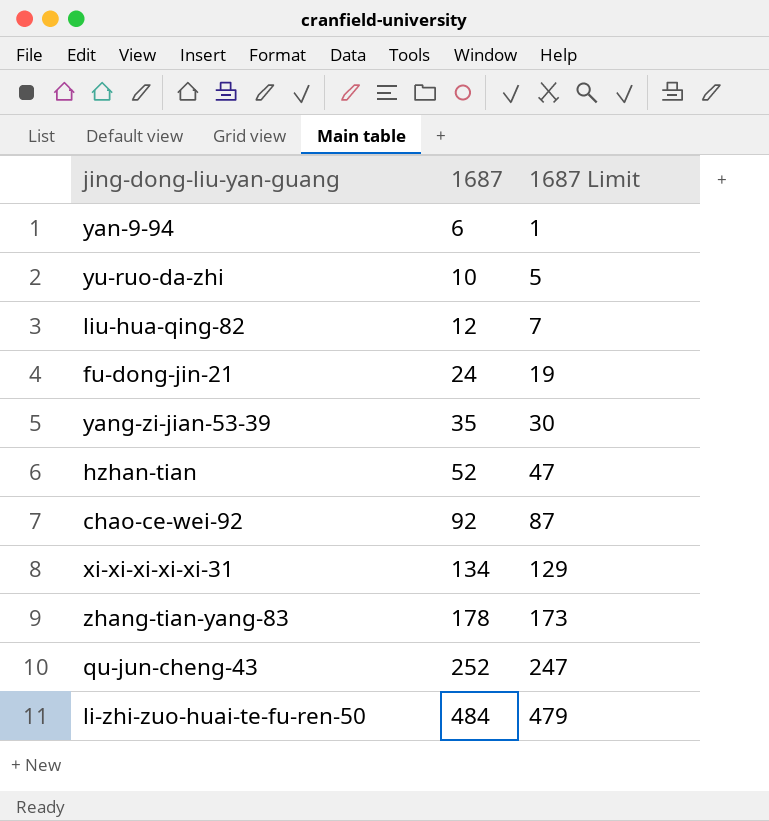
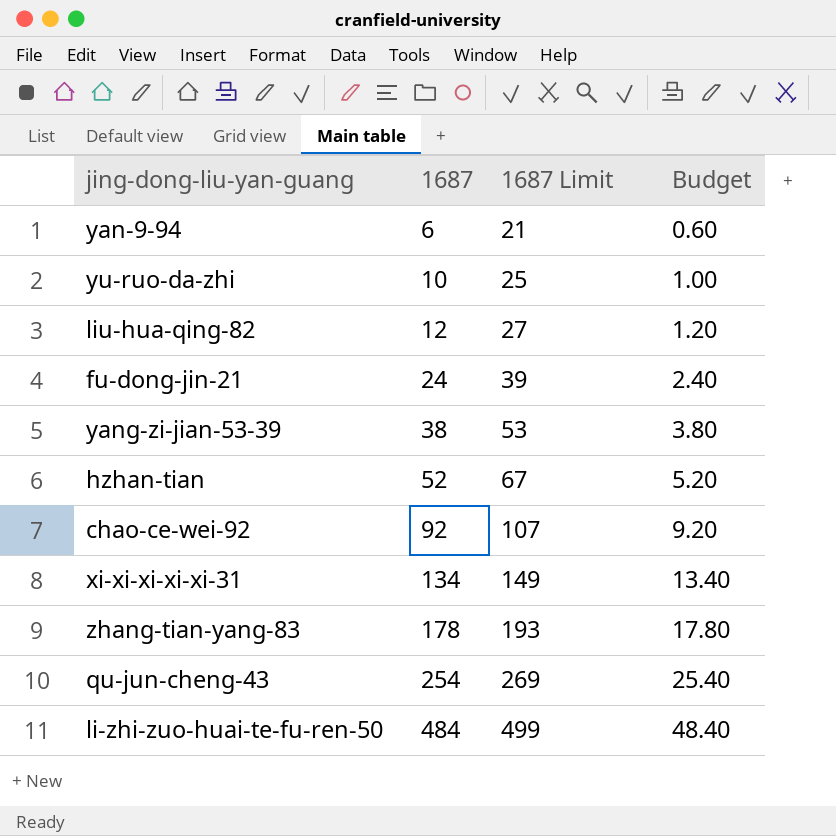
column 1687 Limit | formula: [1687] - 5 -> [1687] + 15
column Budget | formula: none -> [1687] * 0.1
yang-zi-jian-53-39 | 1687: 35 -> 38
qu-jun-cheng-43 | 1687: 252 -> 254

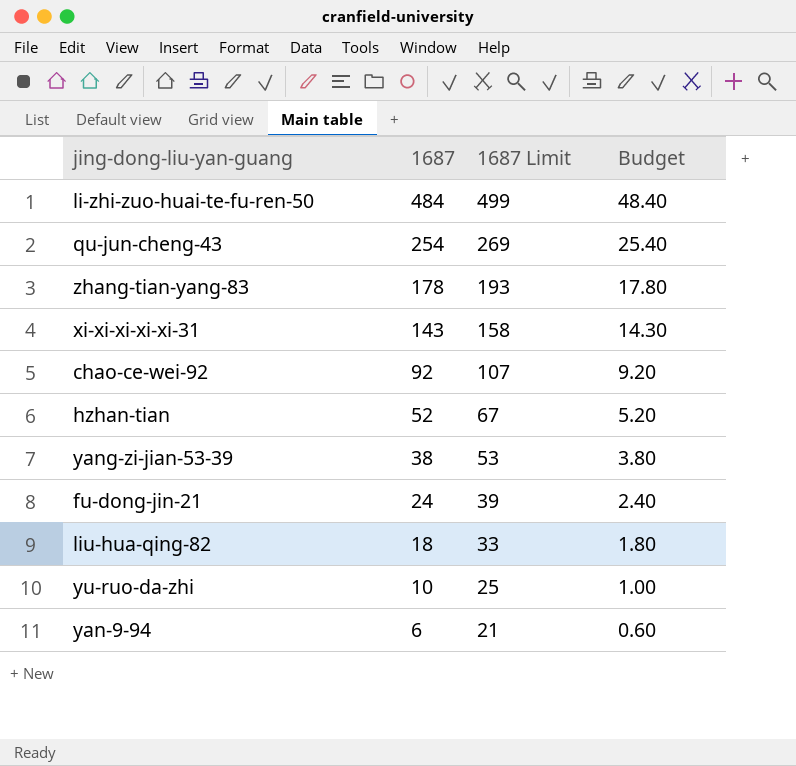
row order: 1687 ascending -> 1687 descending
xi-xi-xi-xi-xi-31 | 1687: 134 -> 143
xi-xi-xi-xi-xi-31 | 1687 Limit: 149 -> 158
xi-xi-xi-xi-xi-31 | Budget: 13.40 -> 14.30
liu-hua-qing-82 | 1687: 12 -> 18
liu-hua-qing-82 | 1687 Limit: 27 -> 33
liu-hua-qing-82 | Budget: 1.20 -> 1.80

